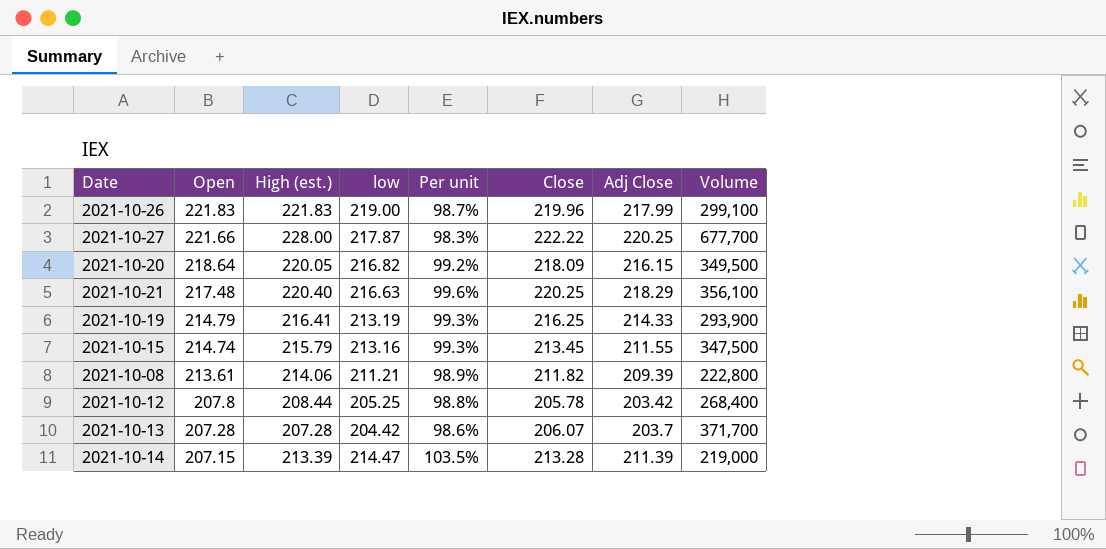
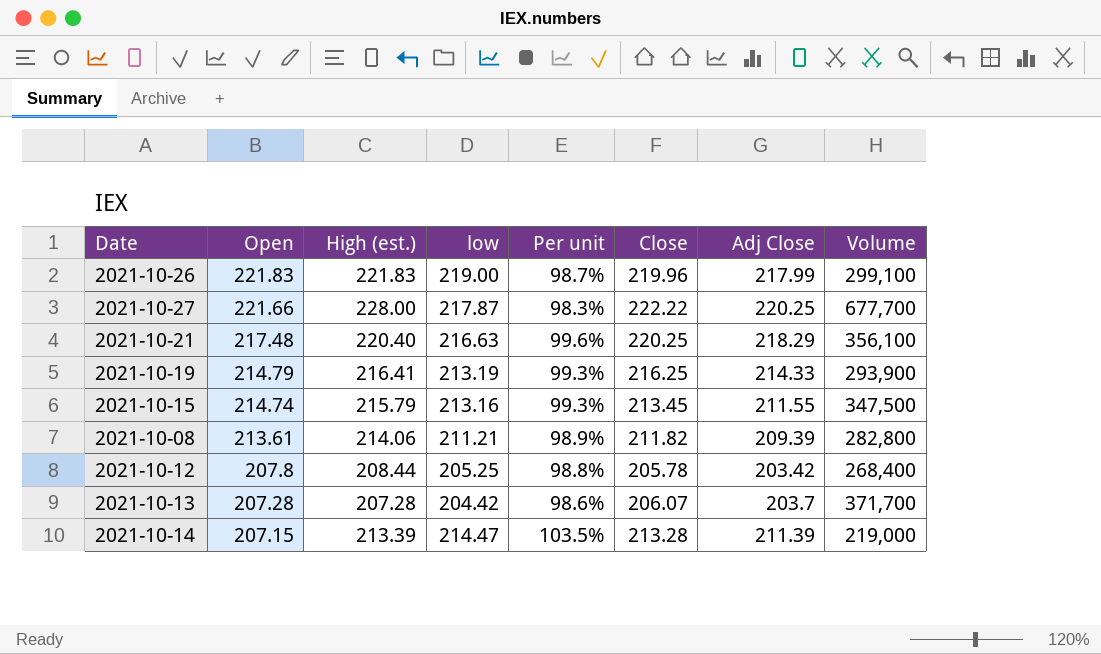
row 2021-10-20: 218.64 | 220.05 | 216.82 | 99.2% | 218.09 | 216.15 | 349,500 -> none
2021-10-08 | Volume: 222,800 -> 282,800

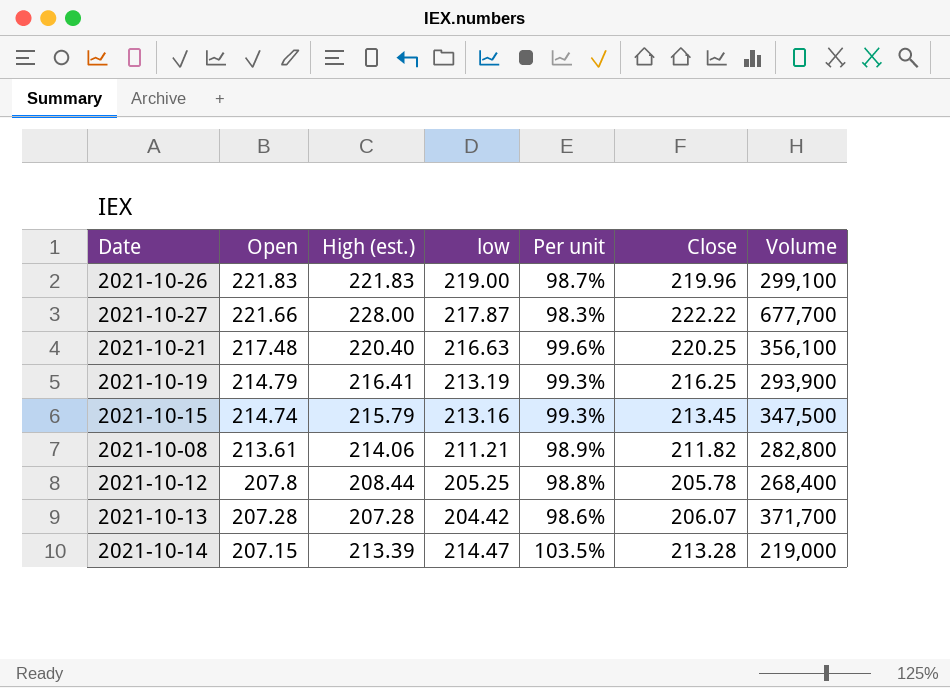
column Adj Close | position: 7 -> none

